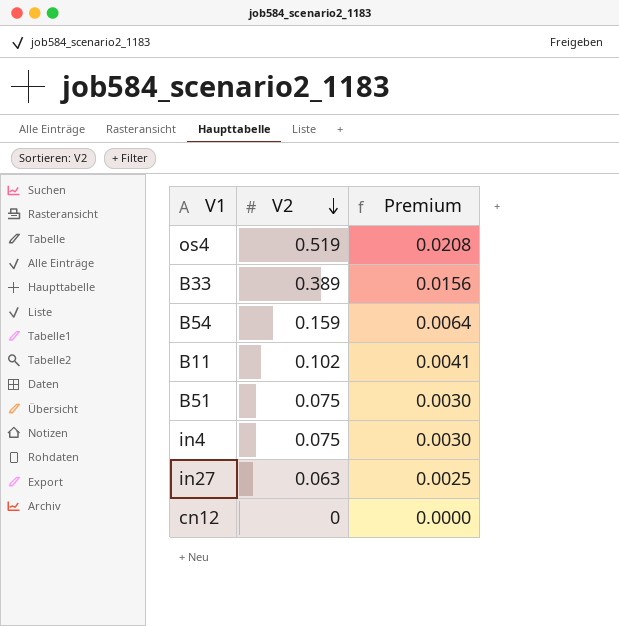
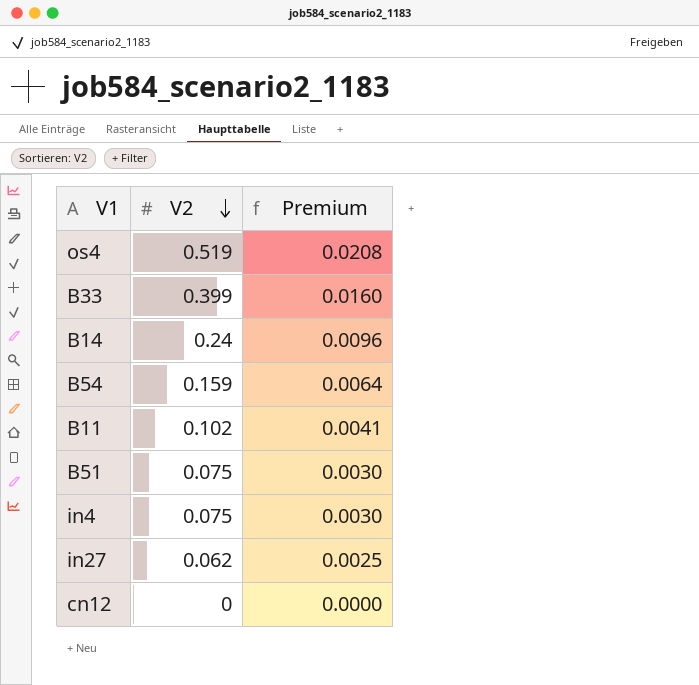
B33 | V2: 0.389 -> 0.399
B33 | Premium: 0.0156 -> 0.0160
row B14: none -> 0.24 | 0.0096
in27 | V2: 0.063 -> 0.062

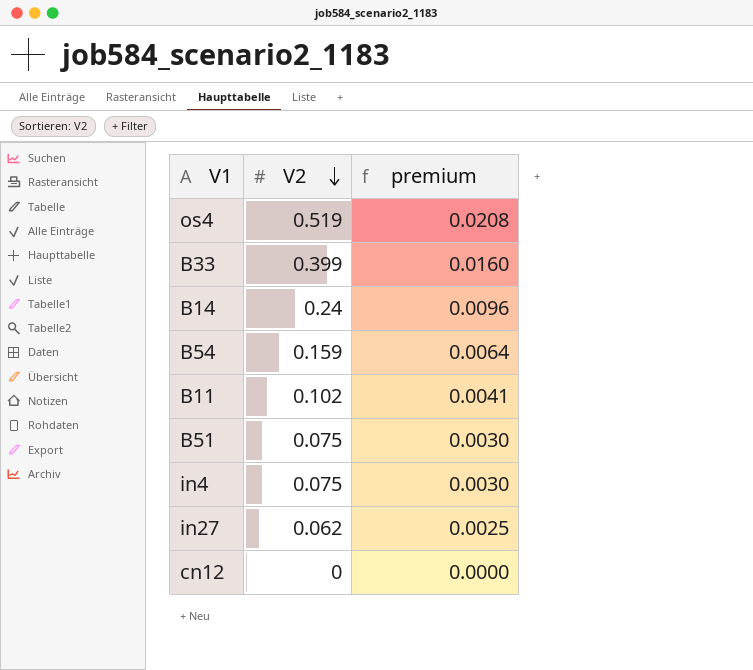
column name: Premium -> premium

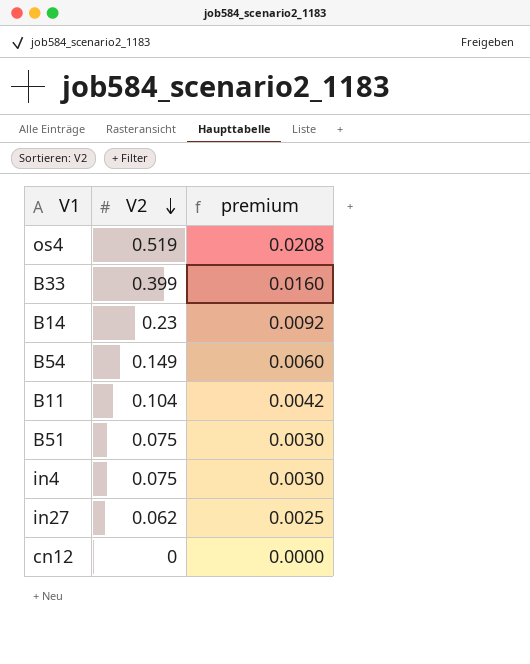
B14 | V2: 0.24 -> 0.23
B14 | premium: 0.0096 -> 0.0092
B54 | V2: 0.159 -> 0.149
B54 | premium: 0.0064 -> 0.0060
B11 | V2: 0.102 -> 0.104
B11 | premium: 0.0041 -> 0.0042

